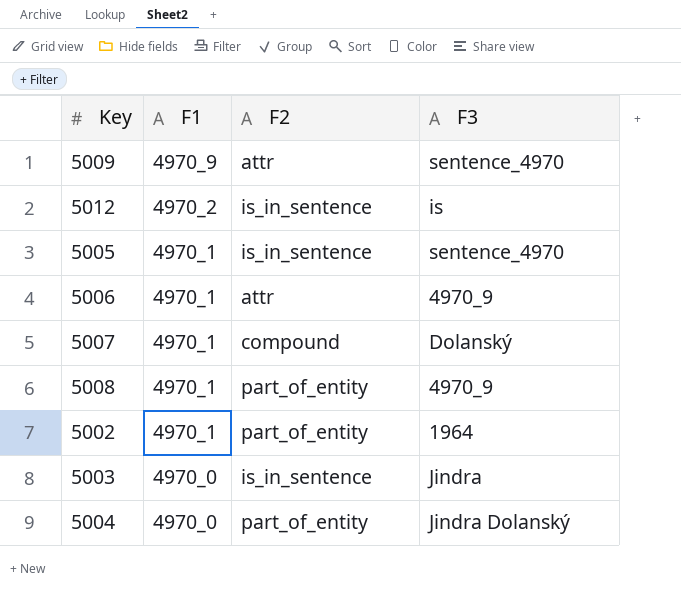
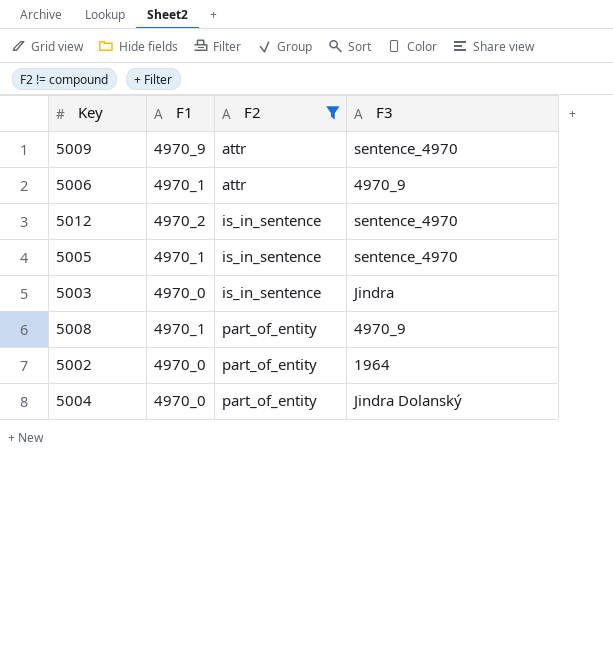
filter: none -> F2 != compound
row order: F1 descending -> F2 ascending
5012 | F3: is -> sentence_4970
5002 | F1: 4970_1 -> 4970_0

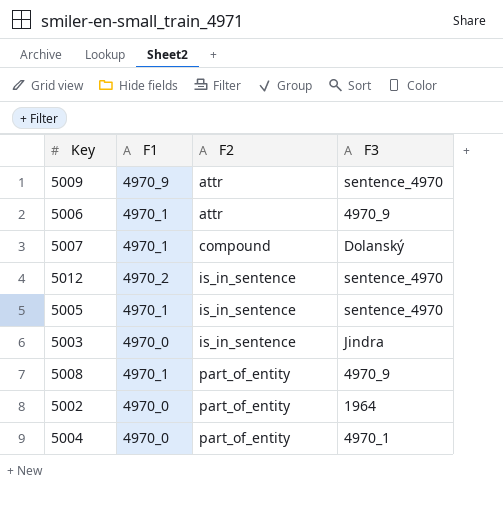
filter: F2 != compound -> none
5004 | F3: Jindra Dolanský -> 4970_1

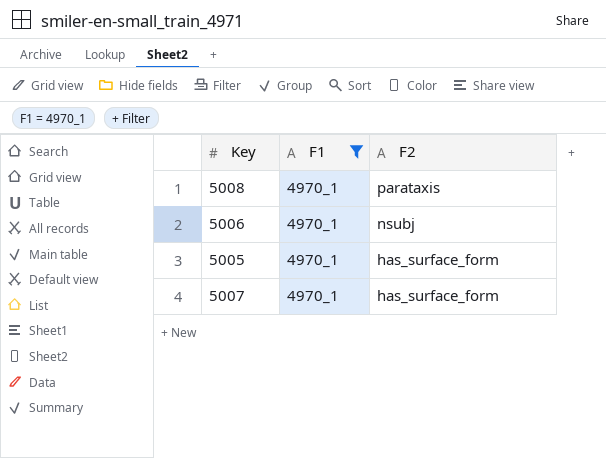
filter: none -> F1 = 4970_1
row order: F2 ascending -> F2 descending
column F3 | position: 4 -> none
5008 | F2: part_of_entity -> parataxis
5006 | F2: attr -> nsubj
5005 | F2: is_in_sentence -> has_surface_form
5007 | F2: compound -> has_surface_form

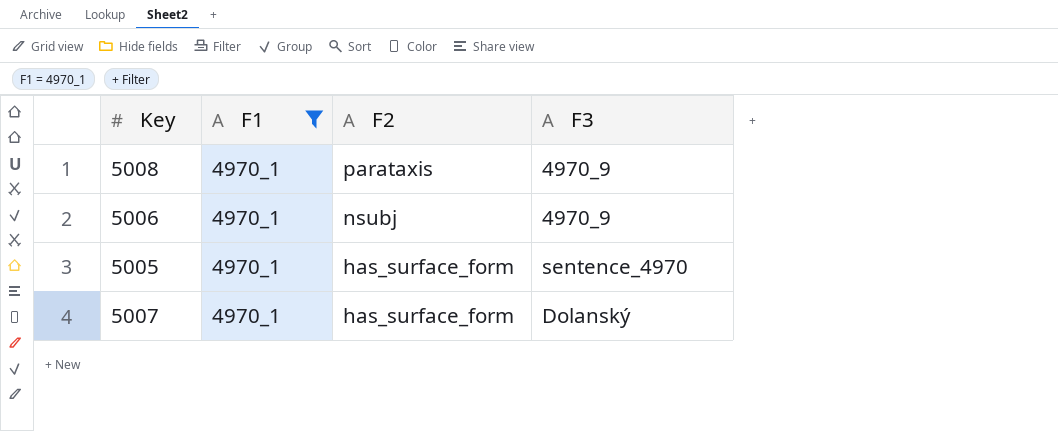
column F3 | position: none -> 4

